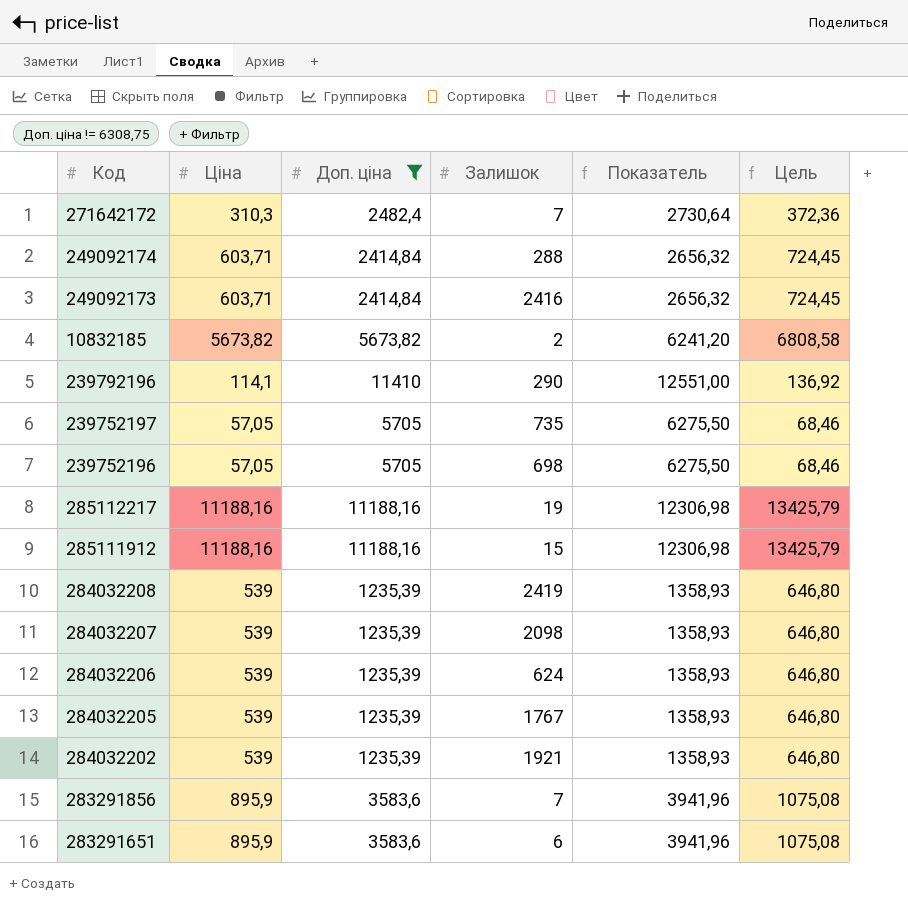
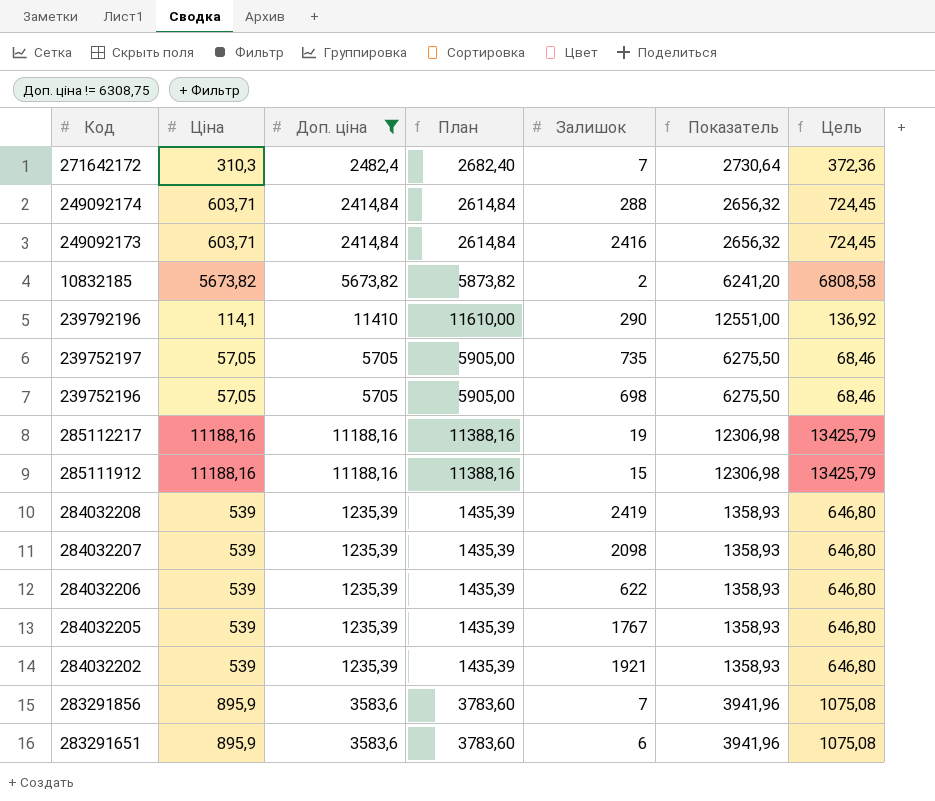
column План | formula: none -> [Доп. ціна] + 200
284032206 | Залишок: 624 -> 622

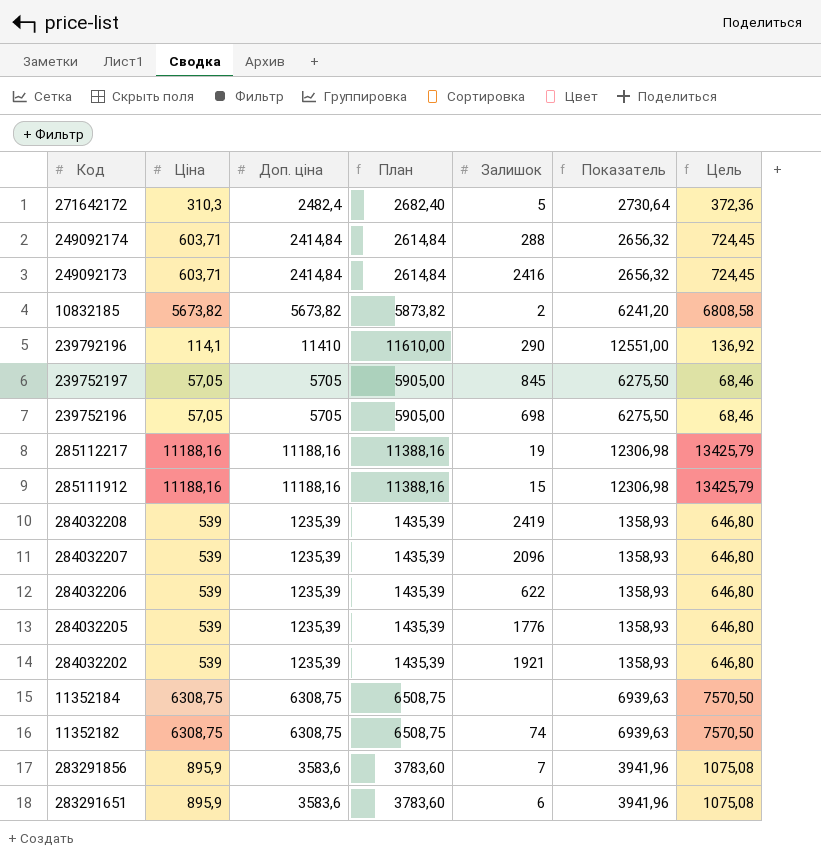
filter: Доп. ціна != 6308,75 -> none
271642172 | Залишок: 7 -> 5
239752197 | Залишок: 735 -> 845
284032207 | Залишок: 2098 -> 2096
284032205 | Залишок: 1767 -> 1776

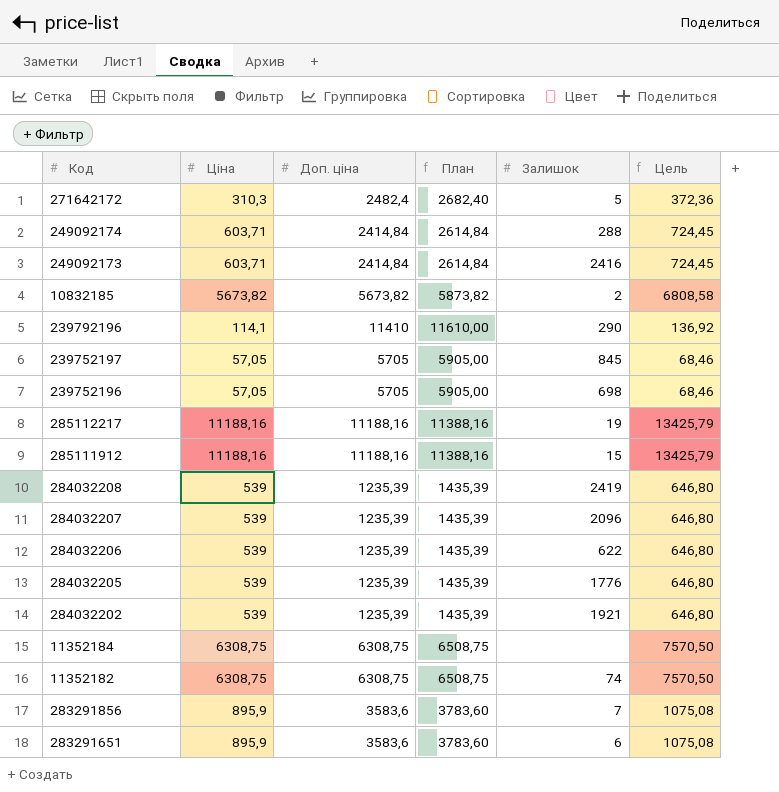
column Показатель | formula: [Доп. ціна] * 1,1 -> none

